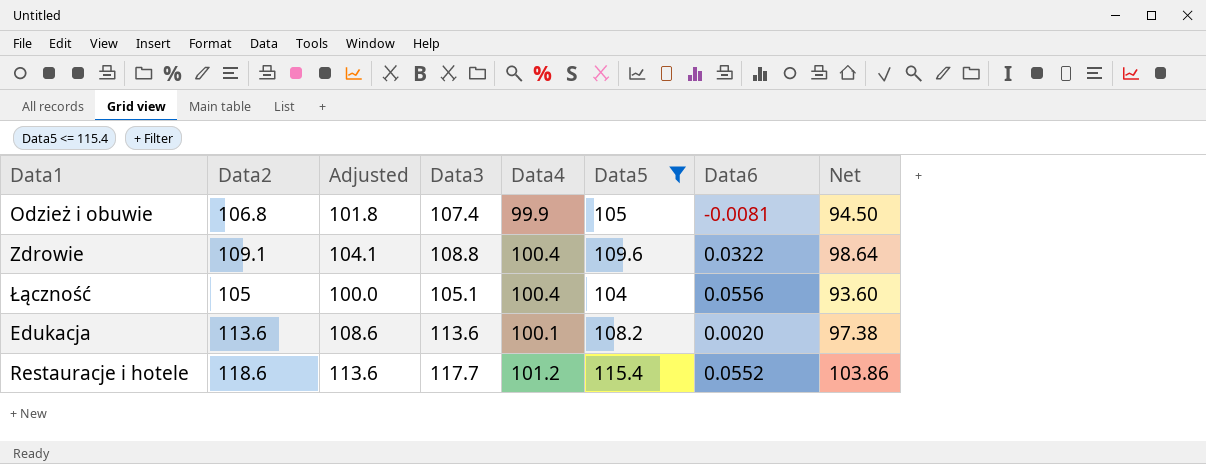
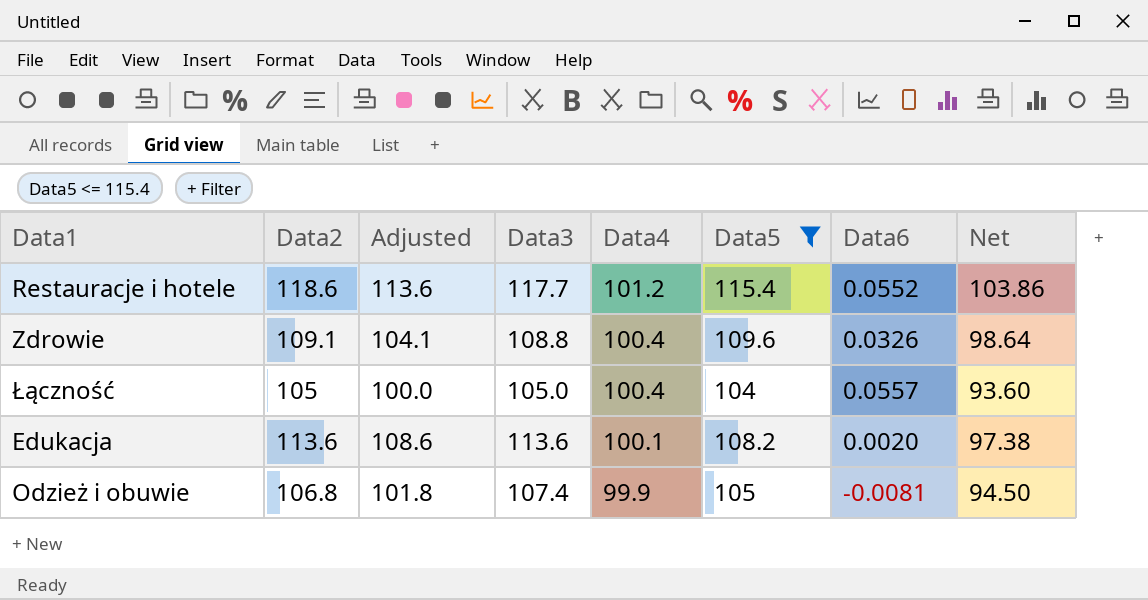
row order: none -> Data4 descending
Zdrowie | Data6: 0.0322 -> 0.0326
Łączność | Data3: 105.1 -> 105.0
Łączność | Data6: 0.0556 -> 0.0557

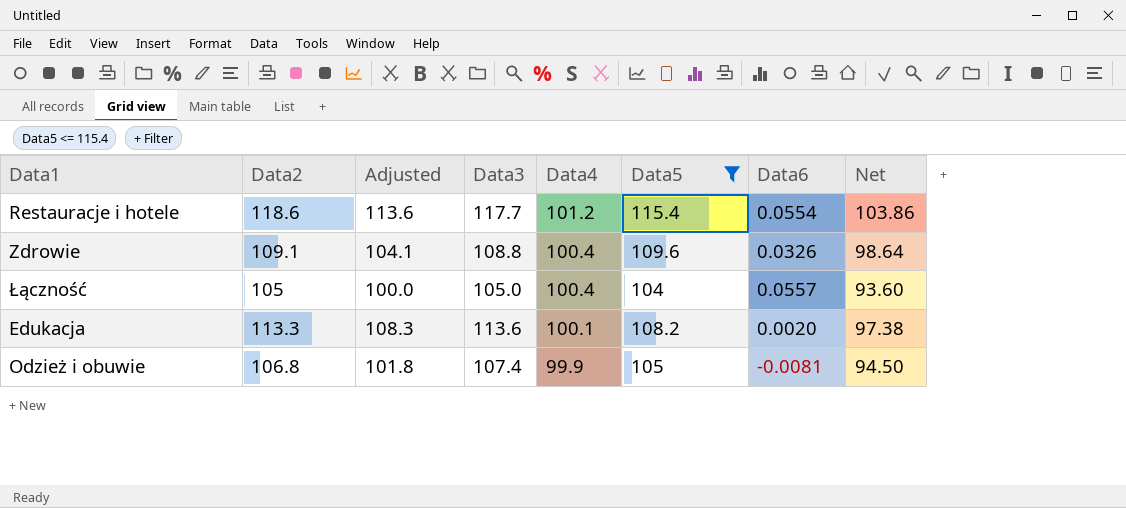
Restauracje i hotele | Data6: 0.0552 -> 0.0554
Edukacja | Data2: 113.6 -> 113.3
Edukacja | Adjusted: 108.6 -> 108.3

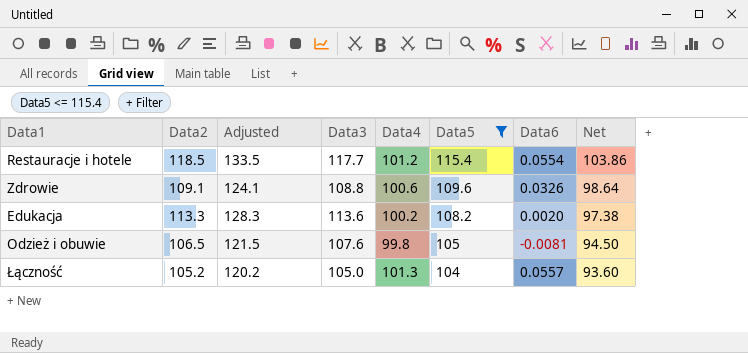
row order: Data4 descending -> Data5 descending
column Adjusted | formula: [Data2] - 5 -> [Data2] + 15
Restauracje i hotele | Data2: 118.6 -> 118.5
Zdrowie | Data4: 100.4 -> 100.6
Edukacja | Data4: 100.1 -> 100.2
Odzież i obuwie | Data2: 106.8 -> 106.5
Odzież i obuwie | Data3: 107.4 -> 107.6
Odzież i obuwie | Data4: 99.9 -> 99.8
Łączność | Data2: 105 -> 105.2
Łączność | Data4: 100.4 -> 101.3

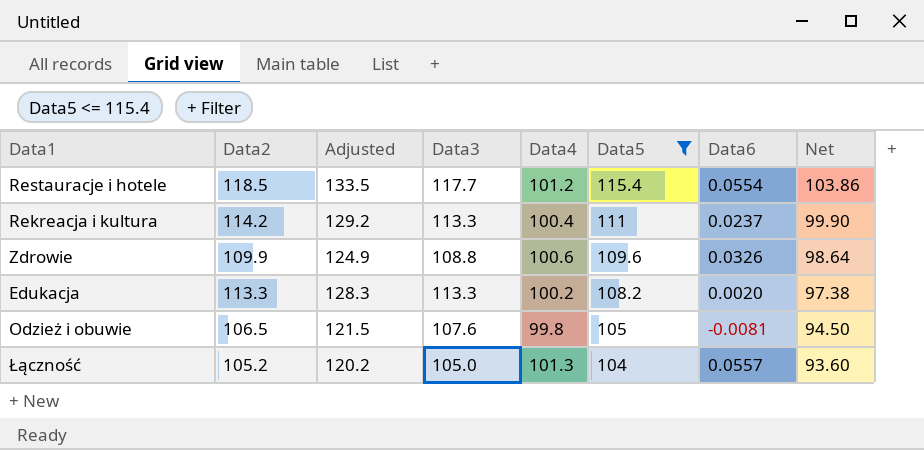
row Rekreacja i kultura: none -> 114.2 | 129.2 | 113.3 | 100.4 | 111 | 0.0237 | 99.90
Zdrowie | Data2: 109.1 -> 109.9
Zdrowie | Adjusted: 124.1 -> 124.9
Edukacja | Data3: 113.6 -> 113.3

